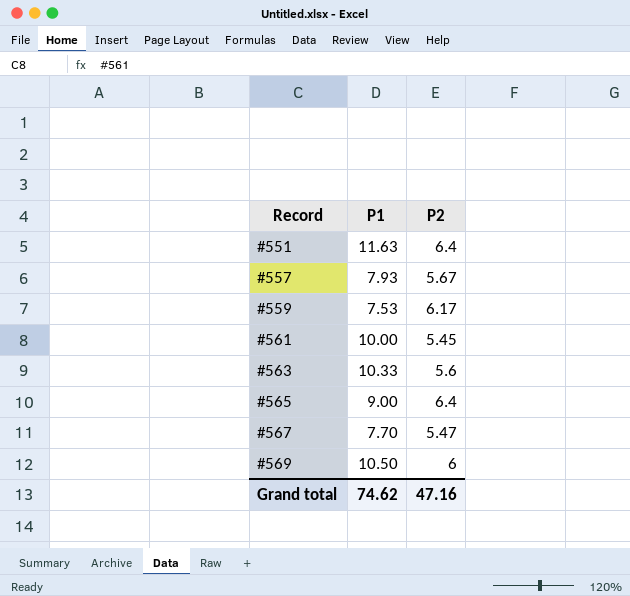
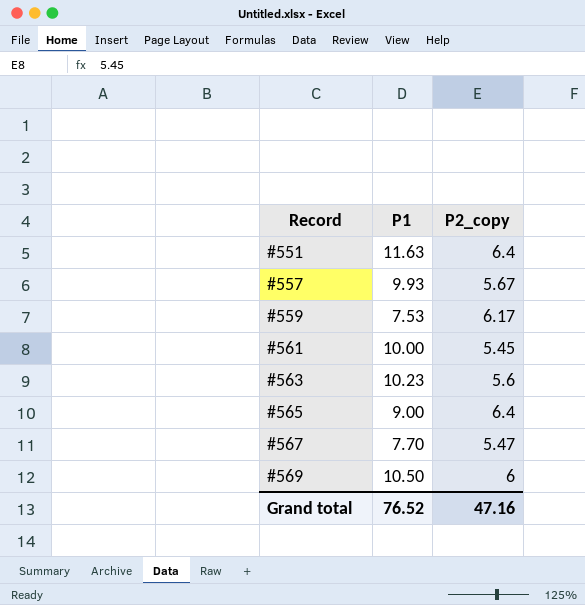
column name: P2 -> P2_copy
#557 | P1: 7.93 -> 9.93
#563 | P1: 10.33 -> 10.23
Grand total | P1: 74.62 -> 76.52

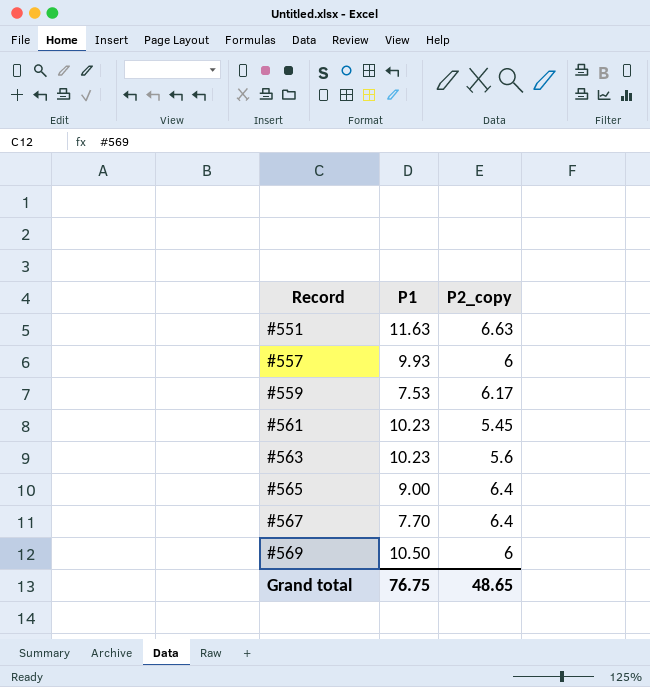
#551 | P2_copy: 6.4 -> 6.63
#557 | P2_copy: 5.67 -> 6
#561 | P1: 10.00 -> 10.23
#567 | P2_copy: 5.47 -> 6.4
Grand total | P1: 76.52 -> 76.75
Grand total | P2_copy: 47.16 -> 48.65

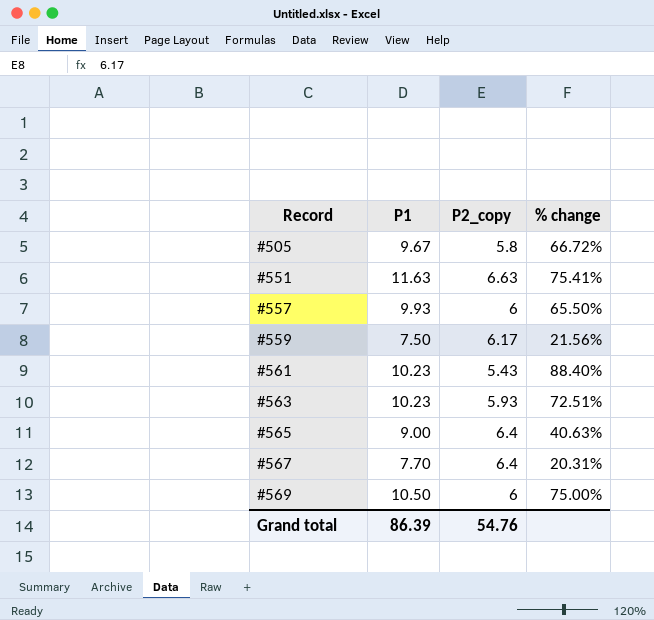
column % change | formula: none -> ([P1] - [P2_copy]) / [P2_copy]
row #505: none -> 9.67 | 5.8 | 66.72%
#559 | P1: 7.53 -> 7.50
#561 | P2_copy: 5.45 -> 5.43
#563 | P2_copy: 5.6 -> 5.93
Grand total | P1: 76.75 -> 86.39
Grand total | P2_copy: 48.65 -> 54.76

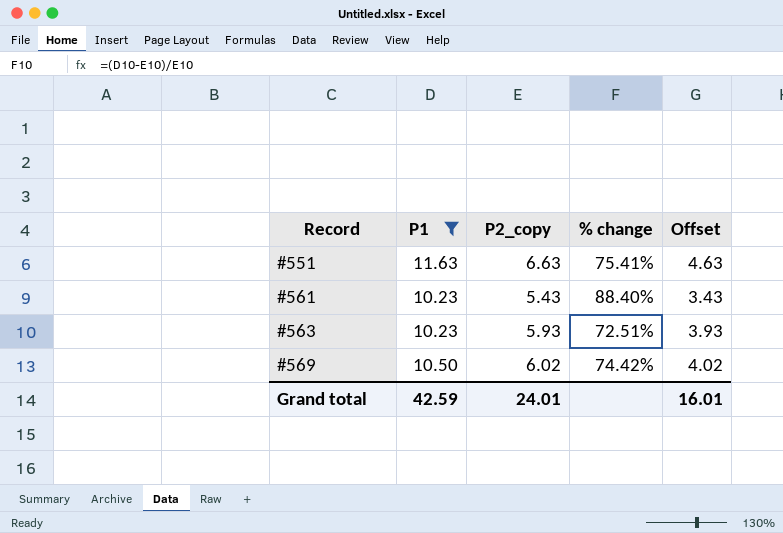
filter: none -> P1 >= 10.23
column Offset | formula: none -> [P2_copy] - 2
#569 | P2_copy: 6 -> 6.02
#569 | % change: 75.00% -> 74.42%
Grand total | P1: 86.39 -> 42.59
Grand total | P2_copy: 54.76 -> 24.01

